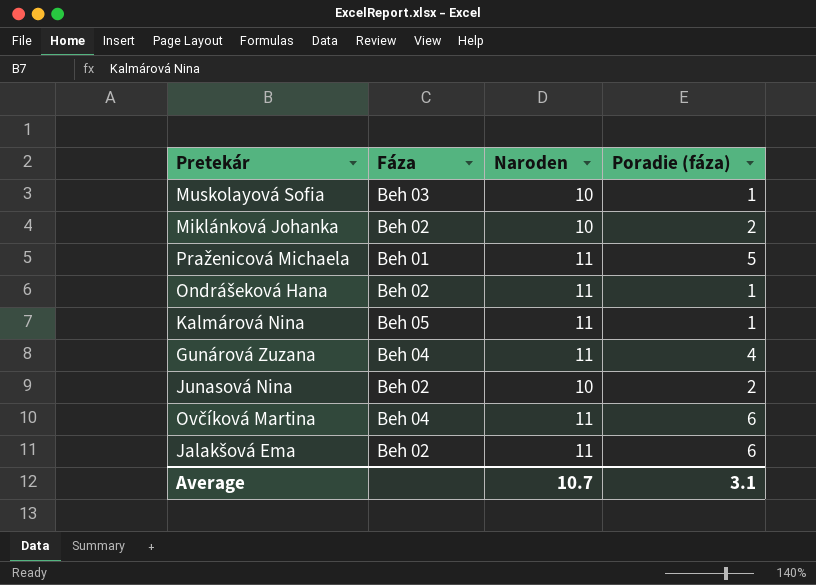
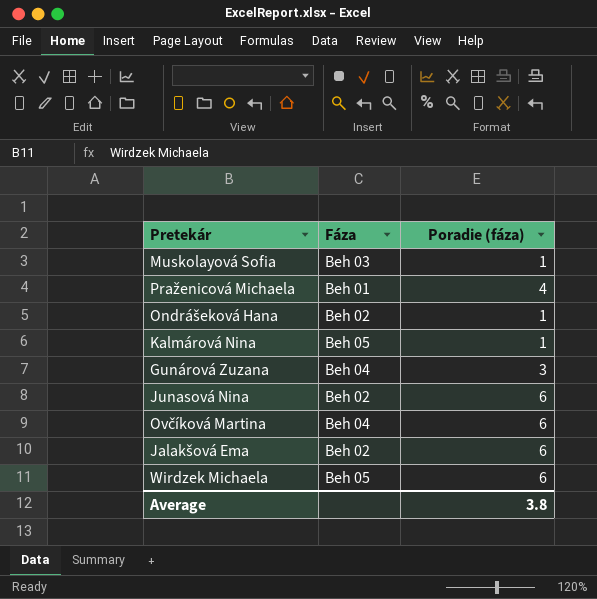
column Naroden | position: 3 -> none
row Miklánková Johanka: Beh 02 | 10 | 2 -> none
Praženicová Michaela | Poradie (fáza): 5 -> 4
Gunárová Zuzana | Poradie (fáza): 4 -> 3
Junasová Nina | Poradie (fáza): 2 -> 6
row Wirdzek Michaela: none -> Beh 05 | 6
Average | Poradie (fáza): 3.1 -> 3.8

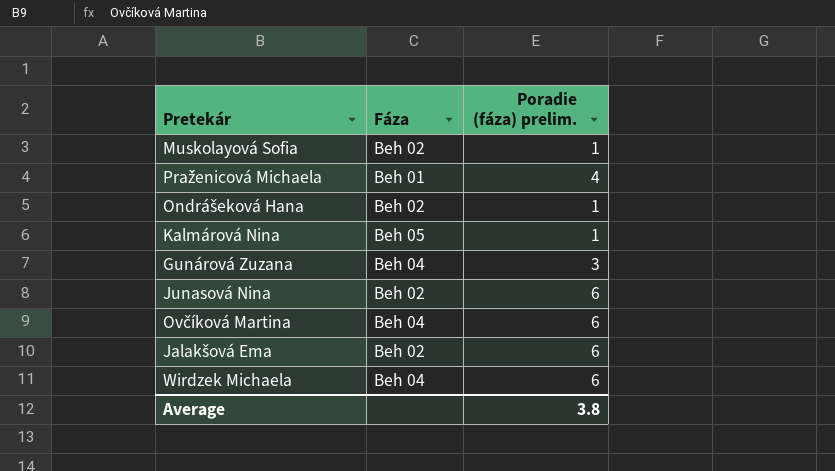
column name: Poradie (fáza) -> Poradie (fáza) prelim.
Muskolayová Sofia | Fáza: Beh 03 -> Beh 02
Wirdzek Michaela | Fáza: Beh 05 -> Beh 04

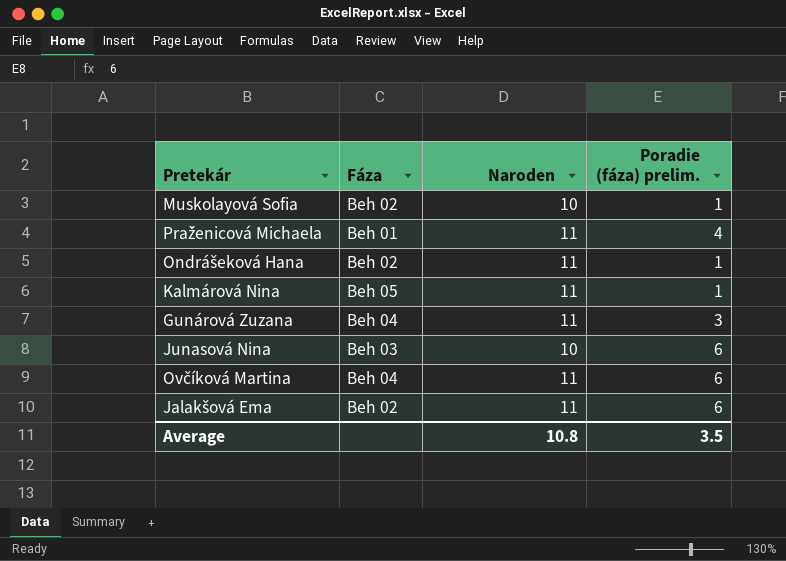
column Naroden | position: none -> 3
row Wirdzek Michaela: Beh 04 | 6 -> none
Junasová Nina | Fáza: Beh 02 -> Beh 03
Average | Poradie (fáza) prelim.: 3.8 -> 3.5

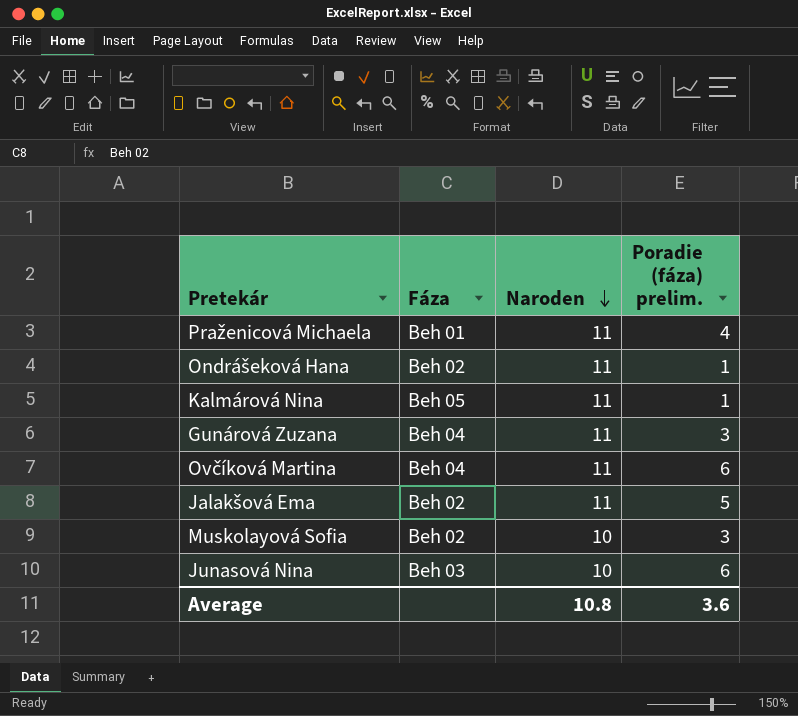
row order: none -> Naroden descending
Jalakšová Ema | Poradie (fáza) prelim.: 6 -> 5
Muskolayová Sofia | Poradie (fáza) prelim.: 1 -> 3
Average | Poradie (fáza) prelim.: 3.5 -> 3.6

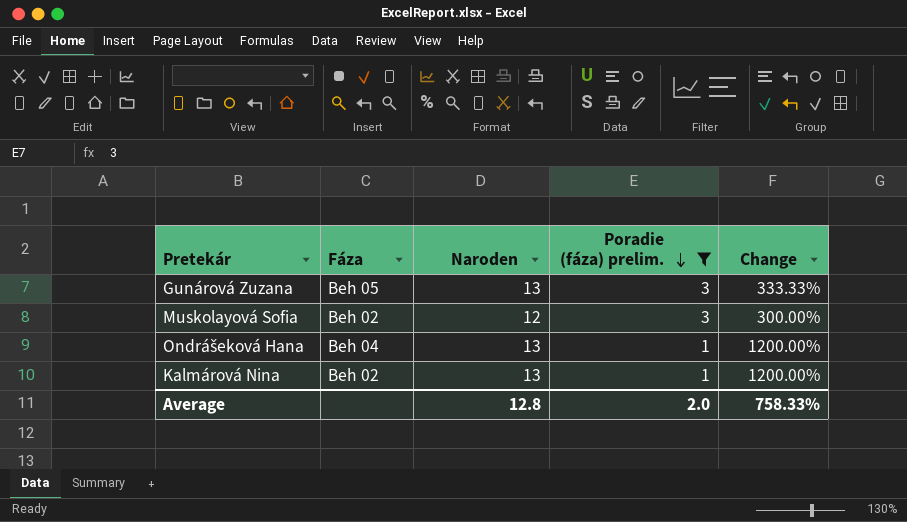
filter: none -> Poradie (fáza) prelim. <= 3
row order: Naroden descending -> Poradie (fáza) prelim. descending
column Change | formula: none -> ([Naroden] - [Poradie (fáza) prelim.]) / [Poradie (fáza) prelim.]
Gunárová Zuzana | Fáza: Beh 04 -> Beh 05
Gunárová Zuzana | Naroden: 11 -> 13
Muskolayová Sofia | Naroden: 10 -> 12
Ondrášeková Hana | Fáza: Beh 02 -> Beh 04
Ondrášeková Hana | Naroden: 11 -> 13
Kalmárová Nina | Fáza: Beh 05 -> Beh 02
Kalmárová Nina | Naroden: 11 -> 13
Average | Naroden: 10.8 -> 12.8
Average | Poradie (fáza) prelim.: 3.6 -> 2.0

